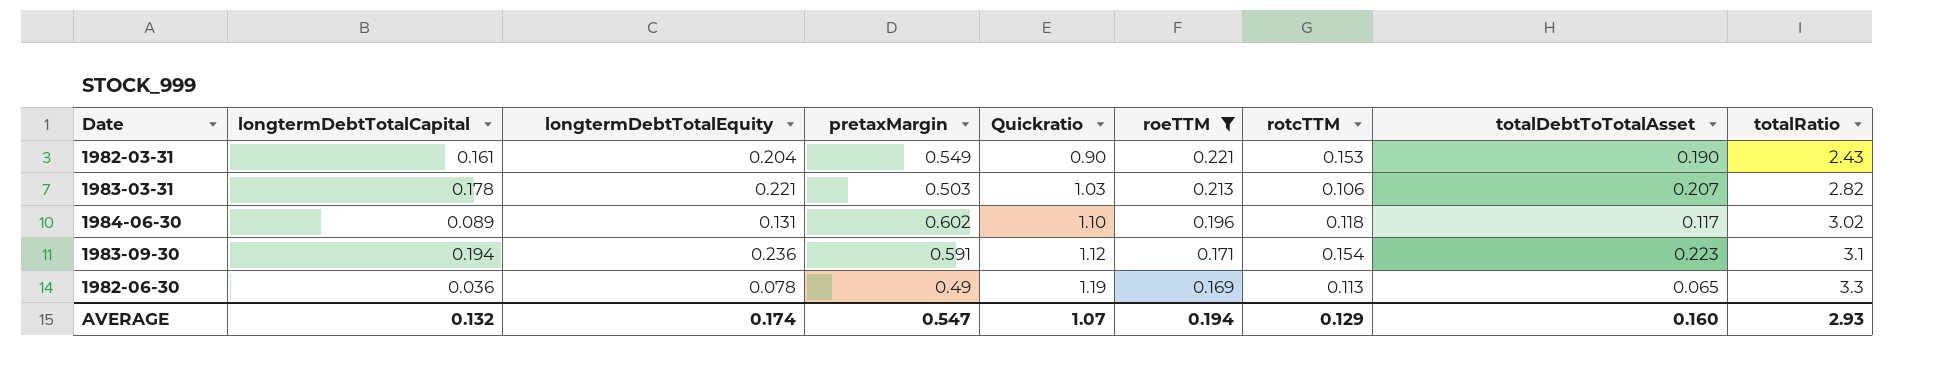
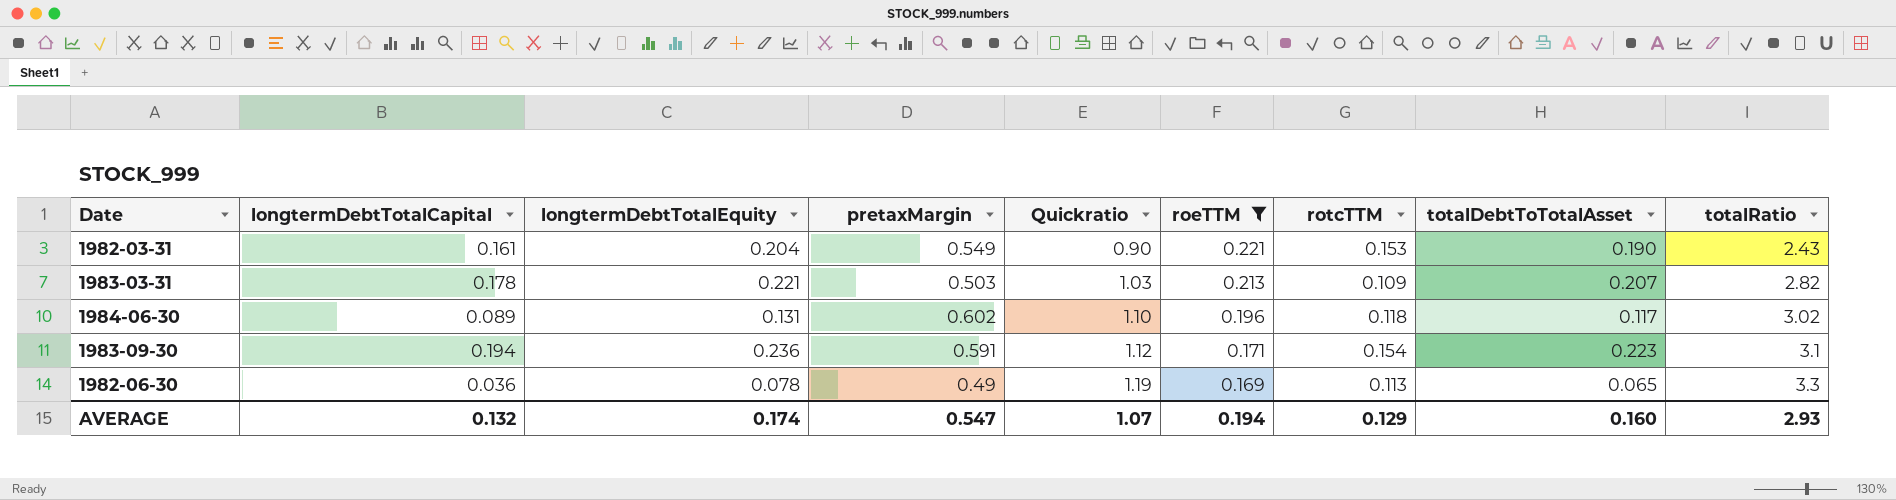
1983-03-31 | rotcTTM: 0.106 -> 0.109

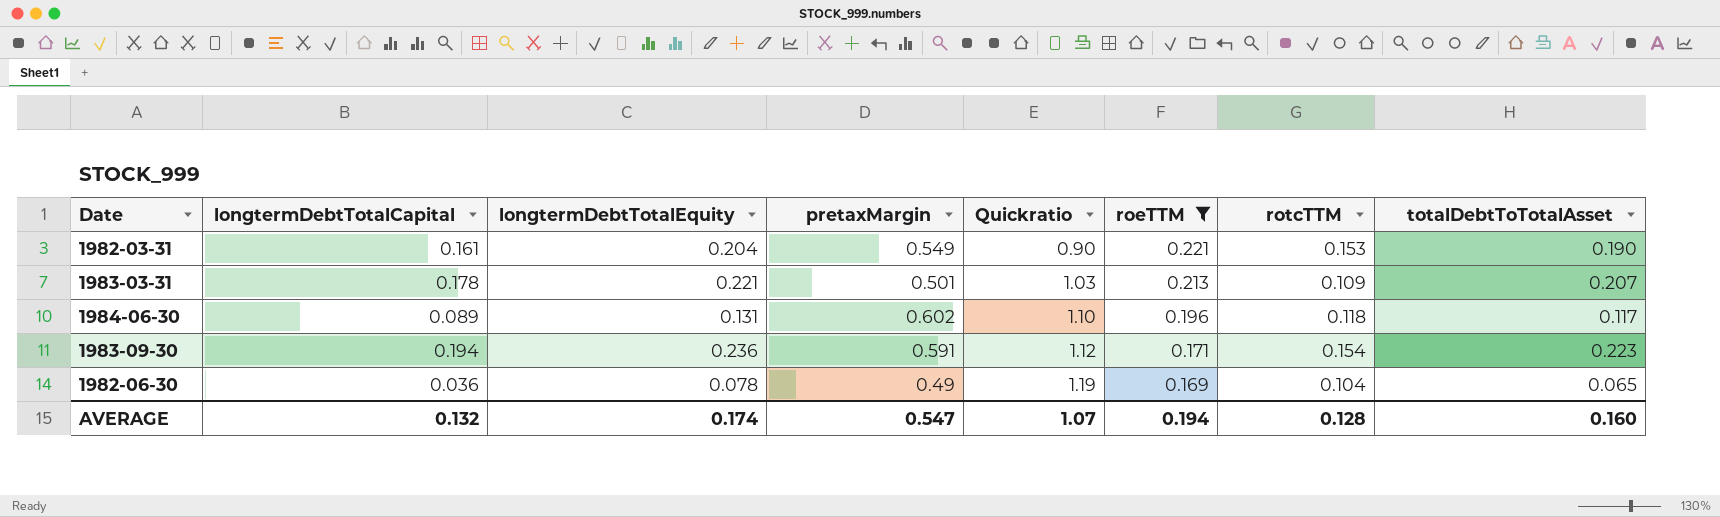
column totalRatio | position: 9 -> none
1983-03-31 | pretaxMargin: 0.503 -> 0.501
1982-06-30 | rotcTTM: 0.113 -> 0.104
AVERAGE | rotcTTM: 0.129 -> 0.128

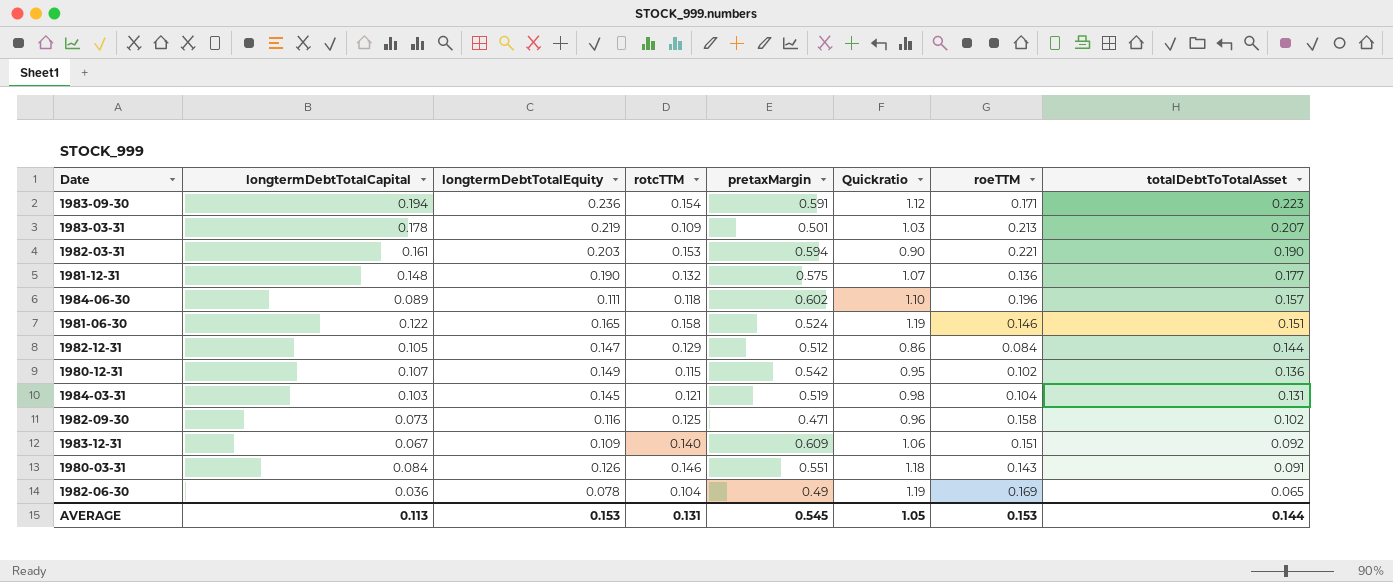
filter: roeTTM >= 0.169 -> none
row order: Quickratio ascending -> totalDebtToTotalAsset descending
column rotcTTM | position: 7 -> 4
1983-03-31 | longtermDebtTotalEquity: 0.221 -> 0.219
1982-03-31 | longtermDebtTotalEquity: 0.204 -> 0.203
1982-03-31 | pretaxMargin: 0.549 -> 0.594
1984-06-30 | longtermDebtTotalEquity: 0.131 -> 0.111
1984-06-30 | totalDebtToTotalAsset: 0.117 -> 0.157
AVERAGE | longtermDebtTotalCapital: 0.132 -> 0.113
AVERAGE | longtermDebtTotalEquity: 0.174 -> 0.153
AVERAGE | rotcTTM: 0.128 -> 0.131
AVERAGE | pretaxMargin: 0.547 -> 0.545
AVERAGE | Quickratio: 1.07 -> 1.05
AVERAGE | roeTTM: 0.194 -> 0.153
AVERAGE | totalDebtToTotalAsset: 0.160 -> 0.144

